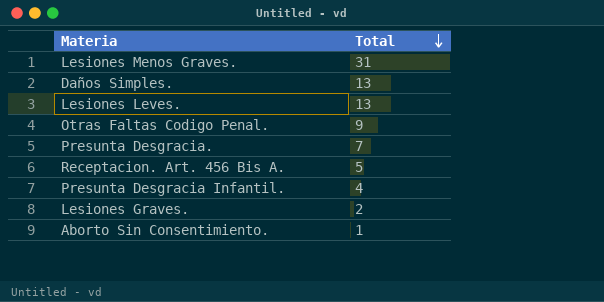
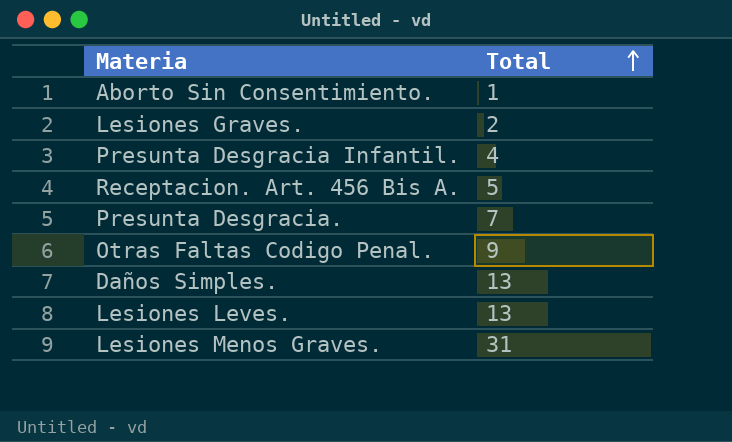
row order: Total descending -> Total ascending

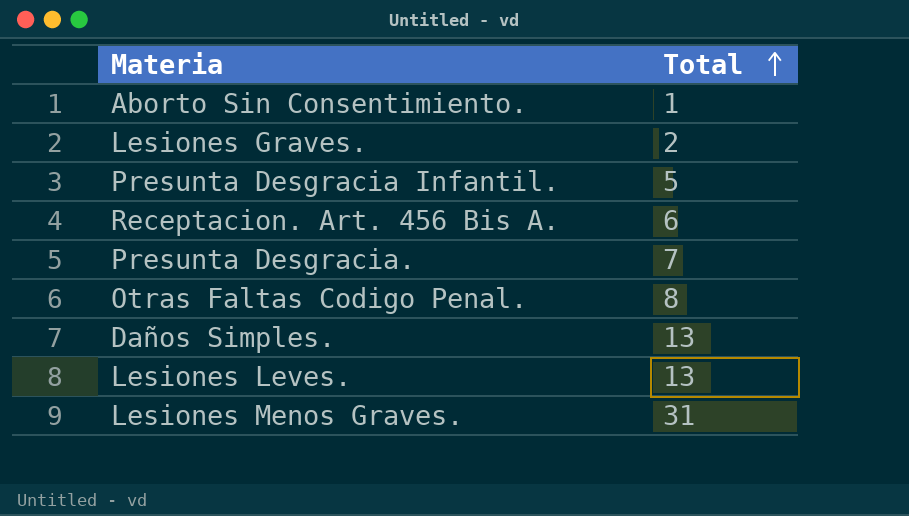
Presunta Desgracia Infantil. | Total: 4 -> 5
Receptacion. Art. 456 Bis A. | Total: 5 -> 6
Otras Faltas Codigo Penal. | Total: 9 -> 8

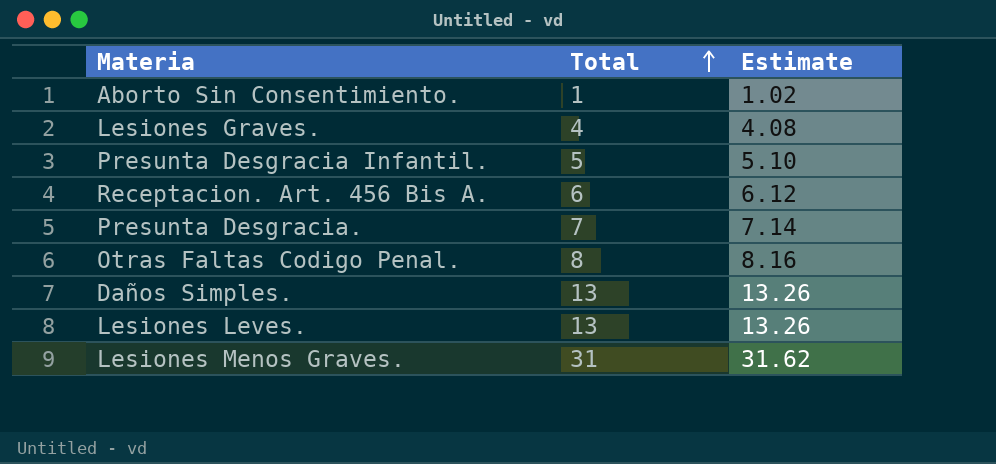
column Estimate | formula: none -> [Total] * 1.02
Lesiones Graves. | Total: 2 -> 4

